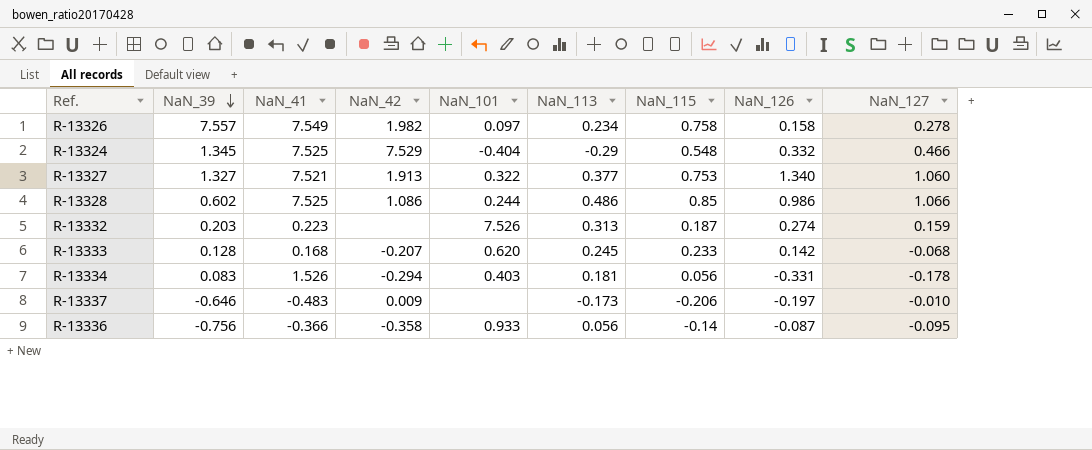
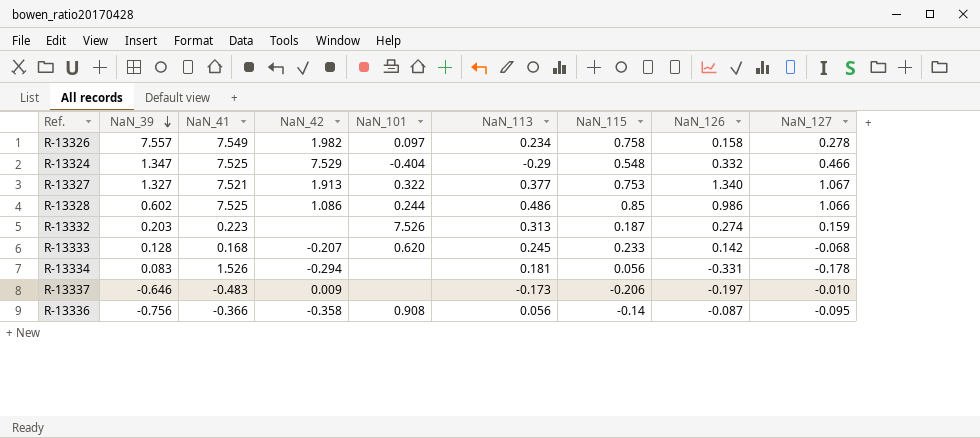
R-13324 | NaN_39: 1.345 -> 1.347
R-13327 | NaN_127: 1.060 -> 1.067
R-13334 | NaN_101: 0.403 -> none
R-13336 | NaN_101: 0.933 -> 0.908

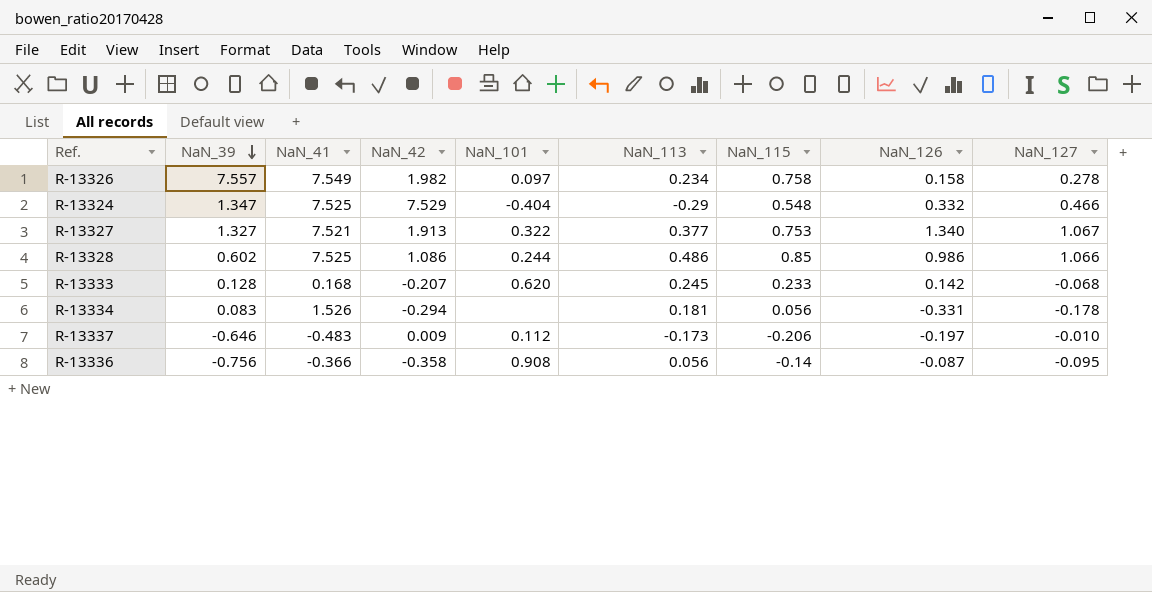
row R-13332: 0.203 | 0.223 | none | 7.526 | 0.313 | 0.187 | 0.274 | 0.159 -> none
R-13337 | NaN_101: none -> 0.112

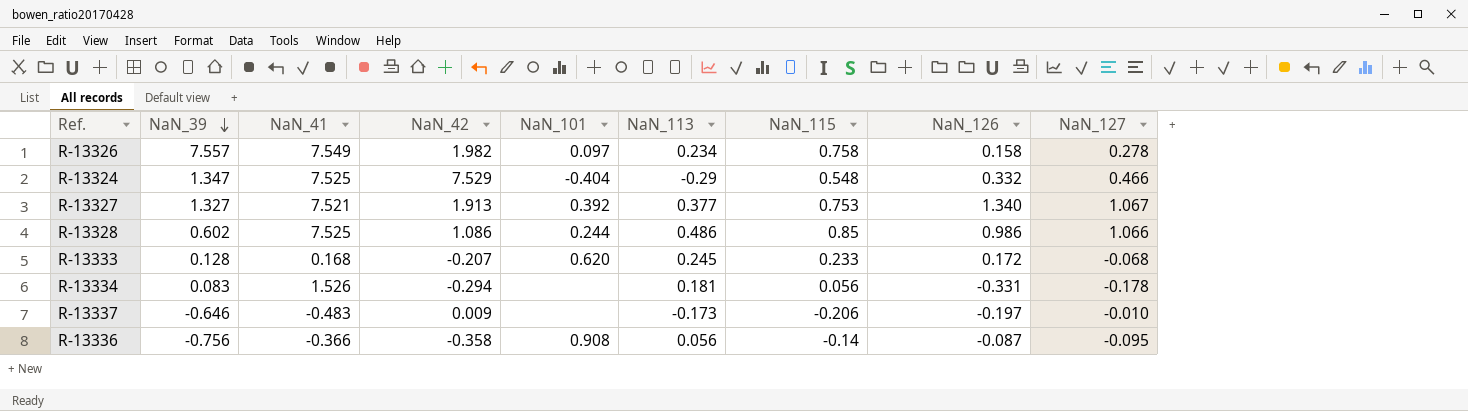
R-13327 | NaN_101: 0.322 -> 0.392
R-13333 | NaN_126: 0.142 -> 0.172
R-13337 | NaN_101: 0.112 -> none

